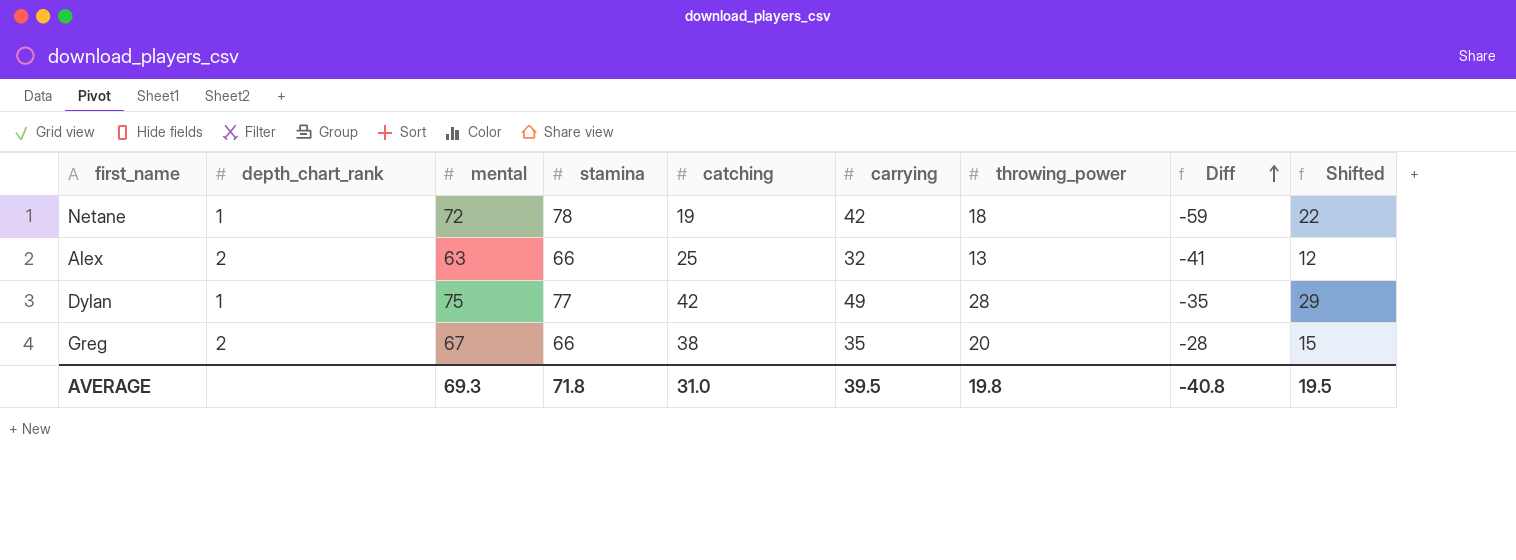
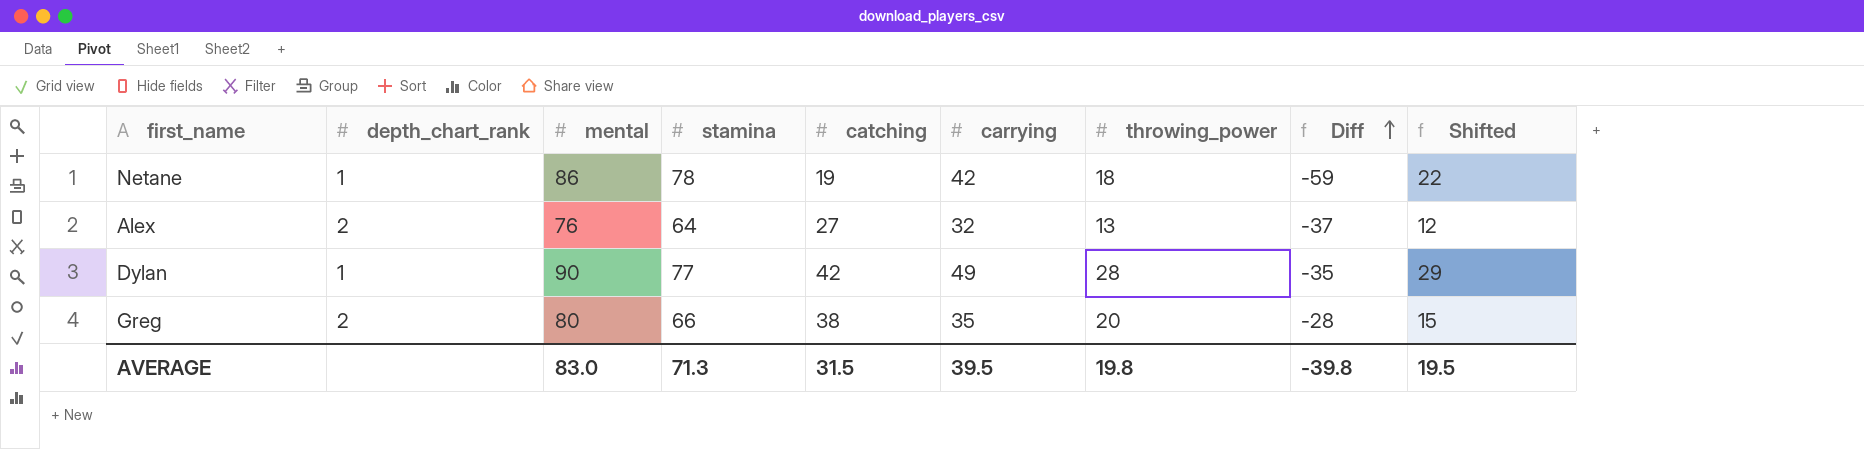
Netane | mental: 72 -> 86
Alex | mental: 63 -> 76
Alex | stamina: 66 -> 64
Alex | catching: 25 -> 27
Alex | Diff: -41 -> -37
Dylan | mental: 75 -> 90
Greg | mental: 67 -> 80
AVERAGE | mental: 69.3 -> 83.0
AVERAGE | stamina: 71.8 -> 71.3
AVERAGE | catching: 31.0 -> 31.5
AVERAGE | Diff: -40.8 -> -39.8

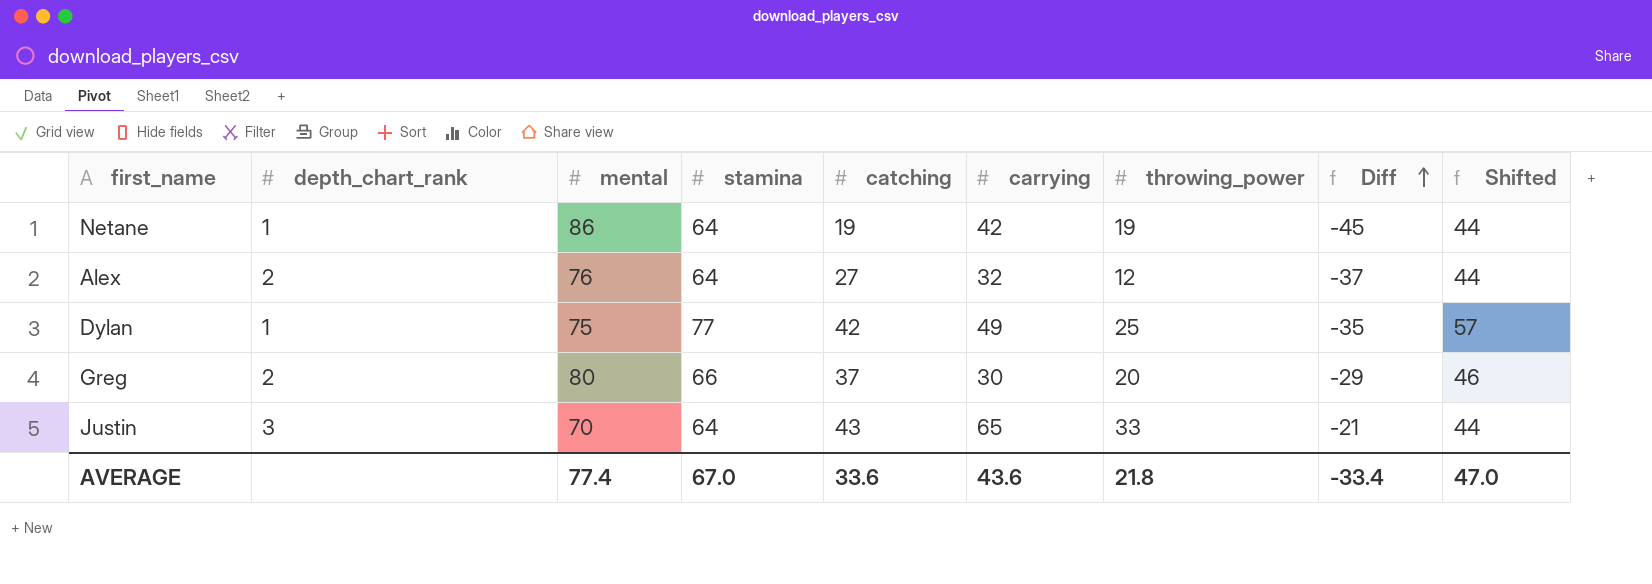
column Shifted | formula: [carrying] - 20 -> [stamina] - 20
Netane | stamina: 78 -> 64
Netane | throwing_power: 18 -> 19
Netane | Diff: -59 -> -45
Alex | throwing_power: 13 -> 12
Dylan | mental: 90 -> 75
Dylan | throwing_power: 28 -> 25
Greg | catching: 38 -> 37
Greg | carrying: 35 -> 30
Greg | Diff: -28 -> -29
row Justin: none -> 3 | 70 | 64 | 43 | 65 | 33 | -21 | 44
AVERAGE | mental: 83.0 -> 77.4
AVERAGE | stamina: 71.3 -> 67.0
AVERAGE | catching: 31.5 -> 33.6
AVERAGE | carrying: 39.5 -> 43.6
AVERAGE | throwing_power: 19.8 -> 21.8
AVERAGE | Diff: -39.8 -> -33.4
AVERAGE | Shifted: 19.5 -> 47.0

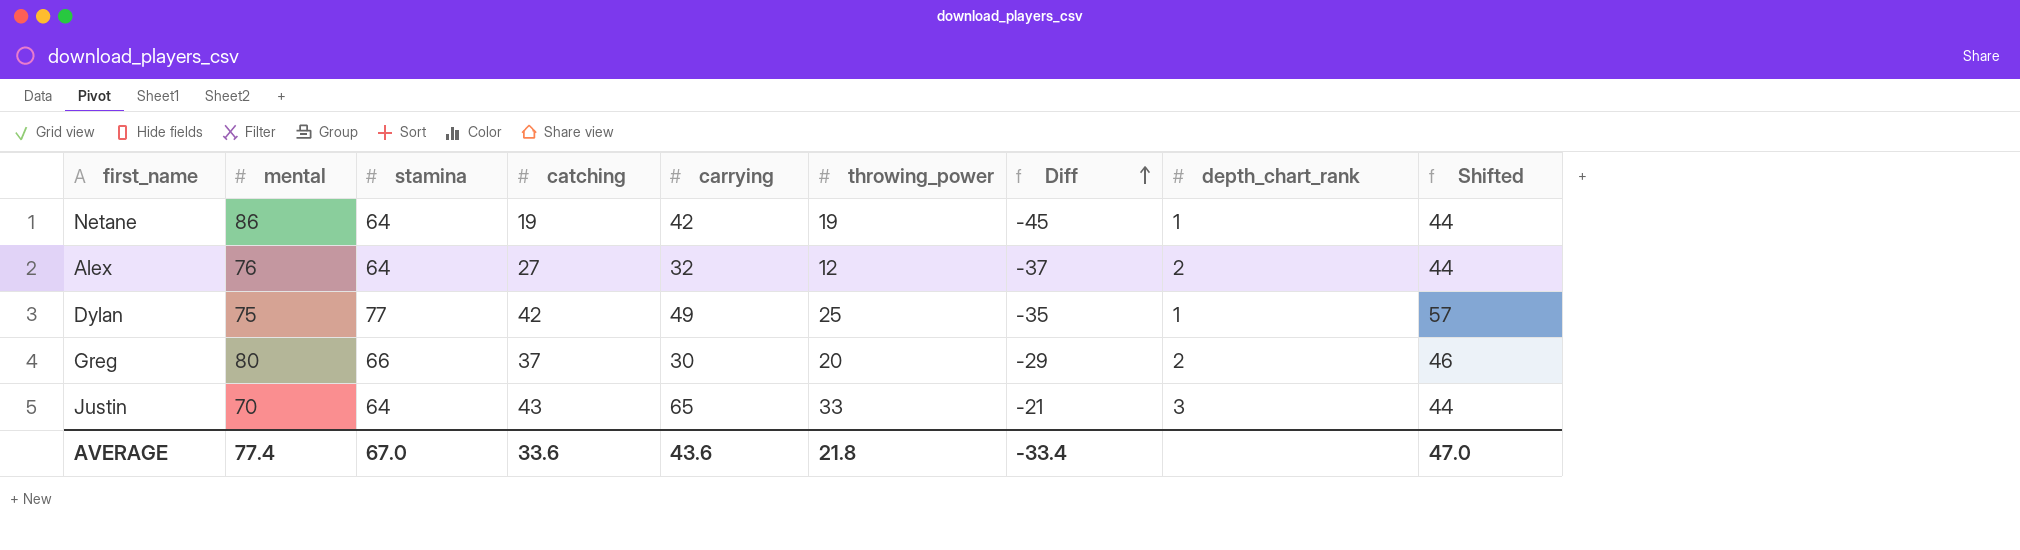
column depth_chart_rank | position: 2 -> 8

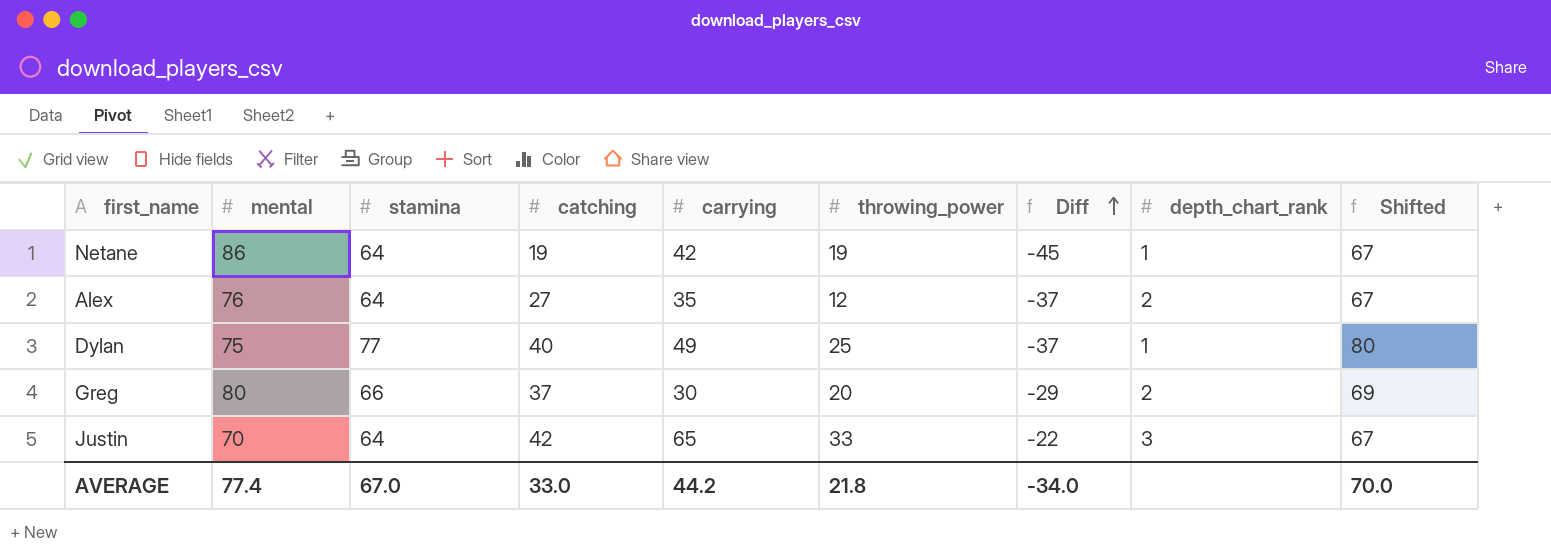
column Shifted | formula: [stamina] - 20 -> [stamina] + 3
Alex | carrying: 32 -> 35
Dylan | catching: 42 -> 40
Dylan | Diff: -35 -> -37
Justin | catching: 43 -> 42
Justin | Diff: -21 -> -22
AVERAGE | catching: 33.6 -> 33.0
AVERAGE | carrying: 43.6 -> 44.2
AVERAGE | Diff: -33.4 -> -34.0
AVERAGE | Shifted: 47.0 -> 70.0

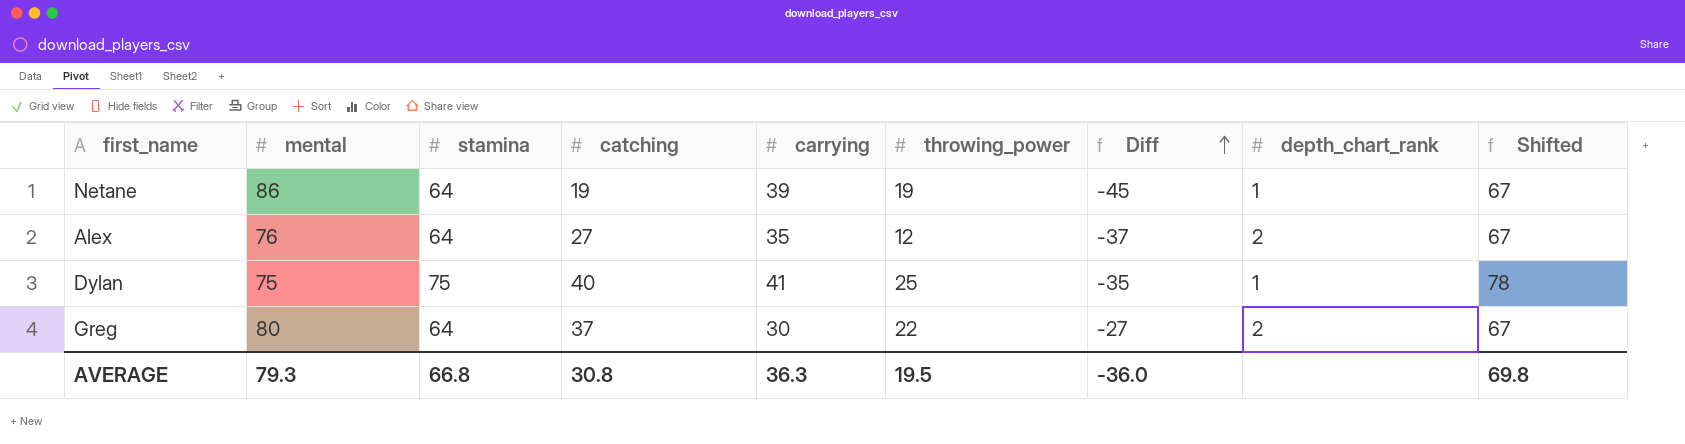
row Justin: 70 | 64 | 42 | 65 | 33 | -22 | 3 | 67 -> none
Netane | carrying: 42 -> 39
Dylan | stamina: 77 -> 75
Dylan | carrying: 49 -> 41
Dylan | Diff: -37 -> -35
Dylan | Shifted: 80 -> 78
Greg | stamina: 66 -> 64
Greg | throwing_power: 20 -> 22
Greg | Diff: -29 -> -27
Greg | Shifted: 69 -> 67
AVERAGE | mental: 77.4 -> 79.3
AVERAGE | stamina: 67.0 -> 66.8
AVERAGE | catching: 33.0 -> 30.8
AVERAGE | carrying: 44.2 -> 36.3
AVERAGE | throwing_power: 21.8 -> 19.5
AVERAGE | Diff: -34.0 -> -36.0
AVERAGE | Shifted: 70.0 -> 69.8

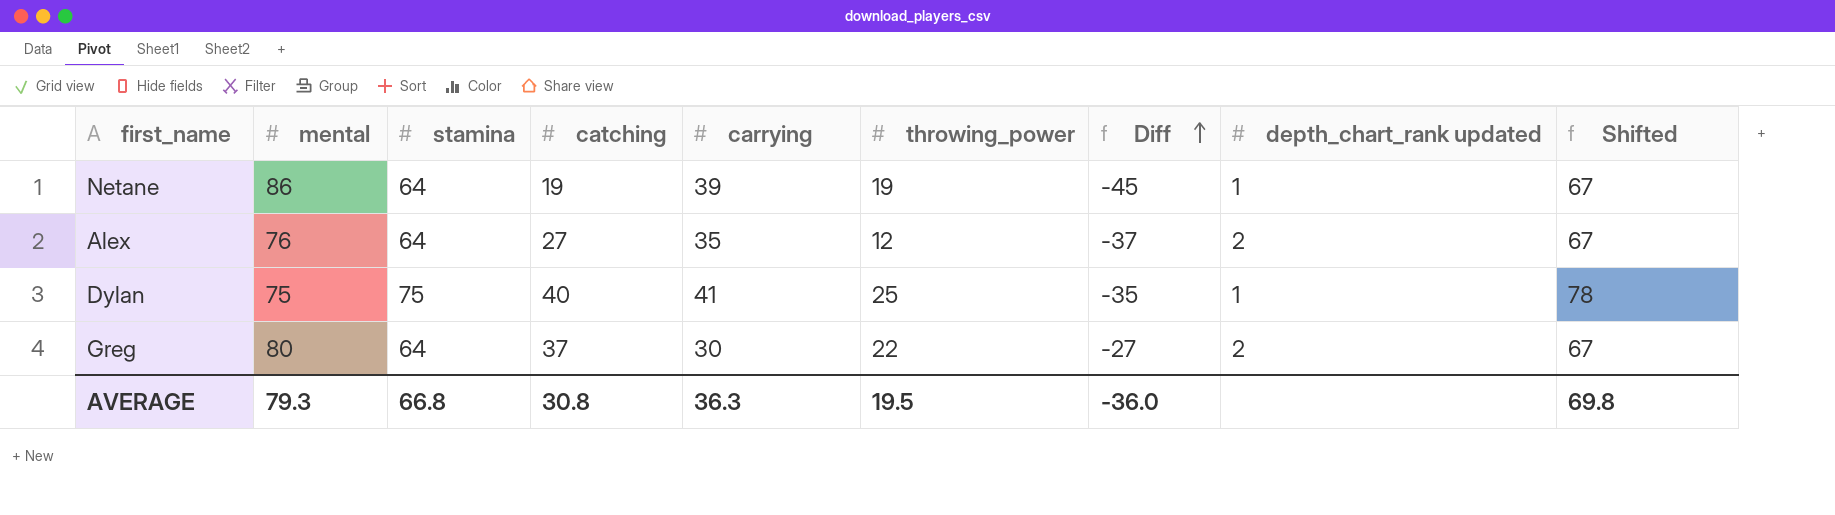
column name: depth_chart_rank -> depth_chart_rank updated

